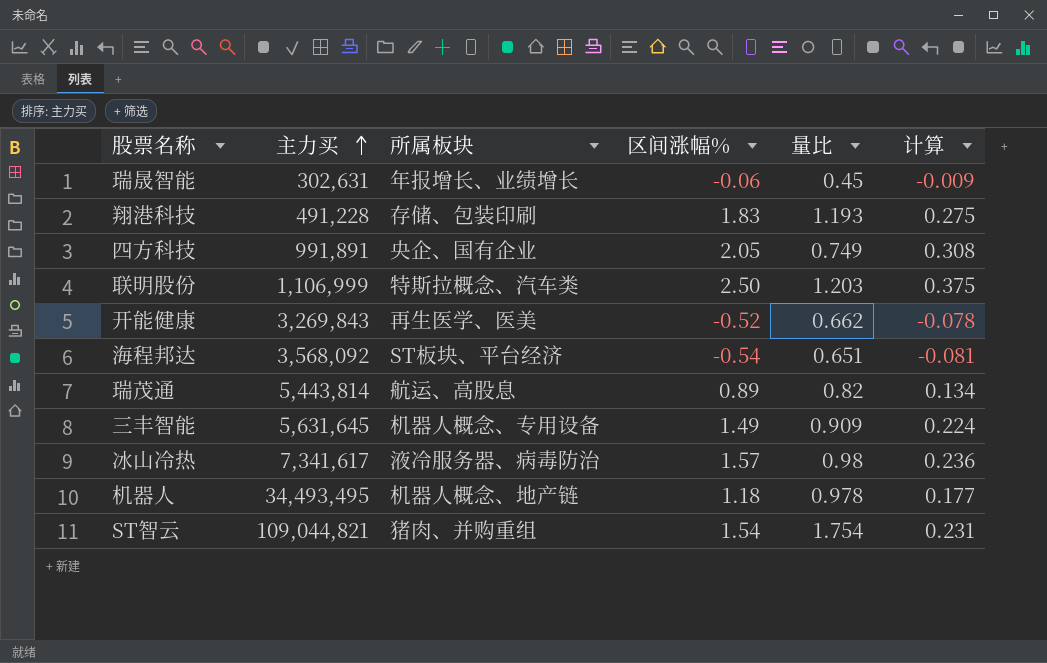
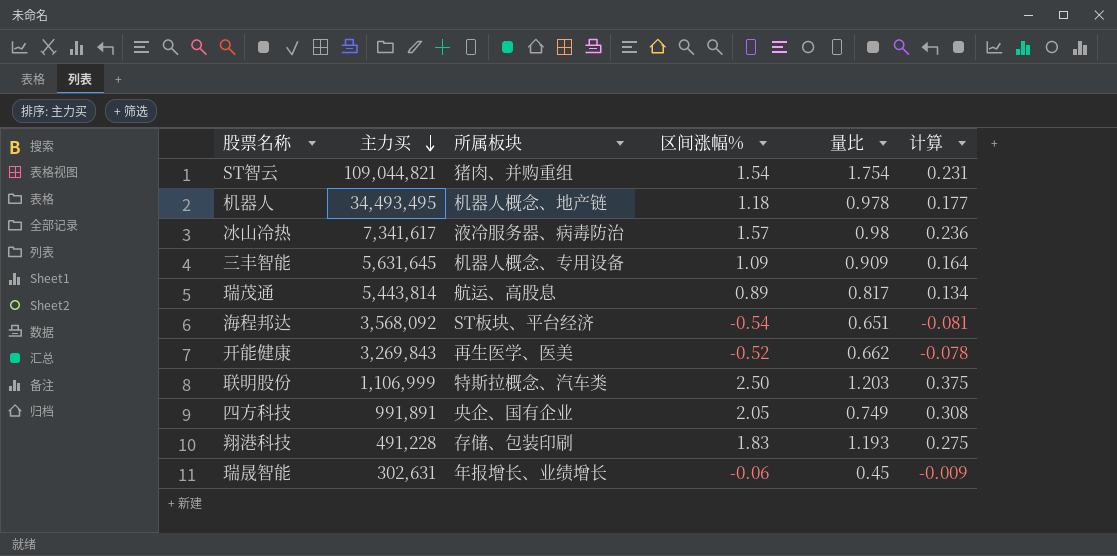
row order: 主力买 ascending -> 主力买 descending
三丰智能 | 区间涨幅%: 1.49 -> 1.09
三丰智能 | 计算: 0.224 -> 0.164
瑞茂通 | 量比: 0.82 -> 0.817

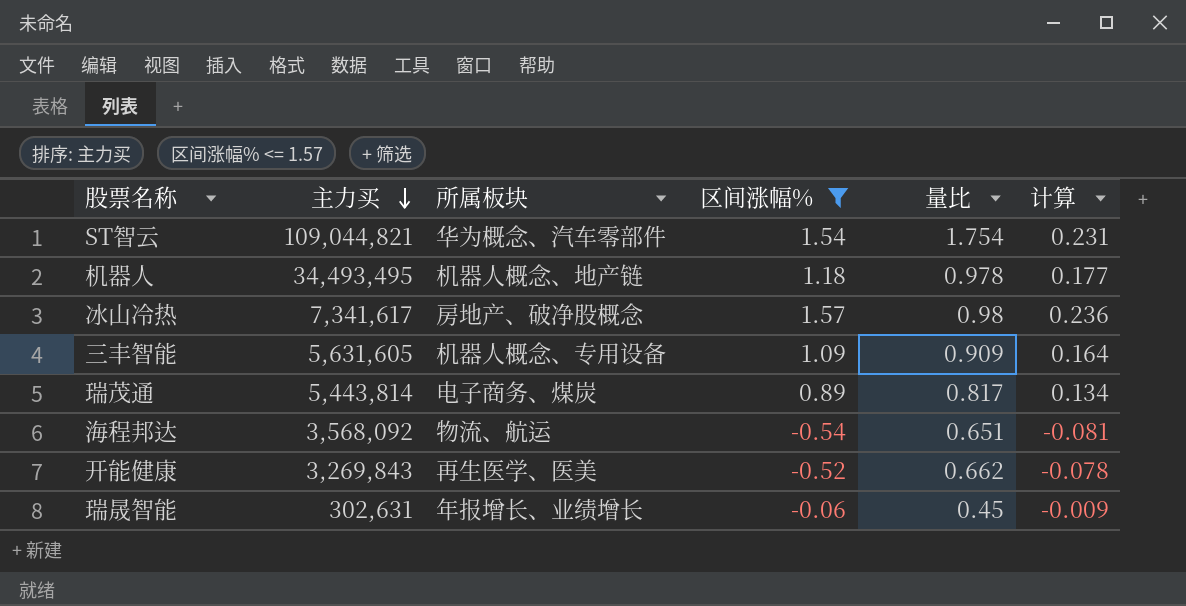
filter: none -> 区间涨幅% <= 1.57
ST智云 | 所属板块: 猪肉、并购重组 -> 华为概念、汽车零部件
冰山冷热 | 所属板块: 液冷服务器、病毒防治 -> 房地产、破净股概念
三丰智能 | 主力买: 5,631,645 -> 5,631,605
瑞茂通 | 所属板块: 航运、高股息 -> 电子商务、煤炭
海程邦达 | 所属板块: ST板块、平台经济 -> 物流、航运

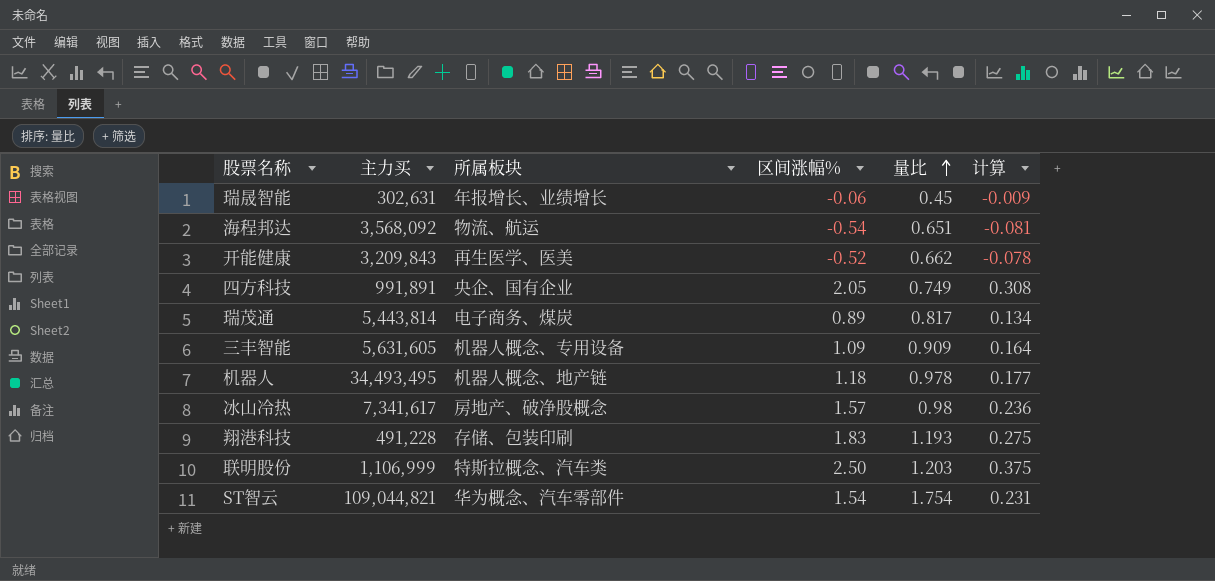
filter: 区间涨幅% <= 1.57 -> none
row order: 主力买 descending -> 量比 ascending
开能健康 | 主力买: 3,269,843 -> 3,209,843

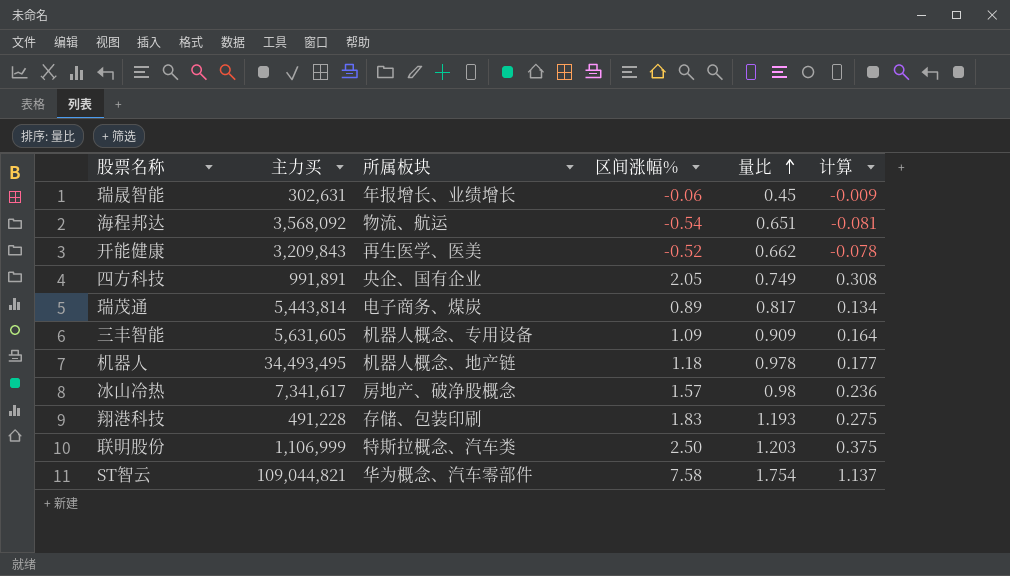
ST智云 | 区间涨幅%: 1.54 -> 7.58
ST智云 | 计算: 0.231 -> 1.137

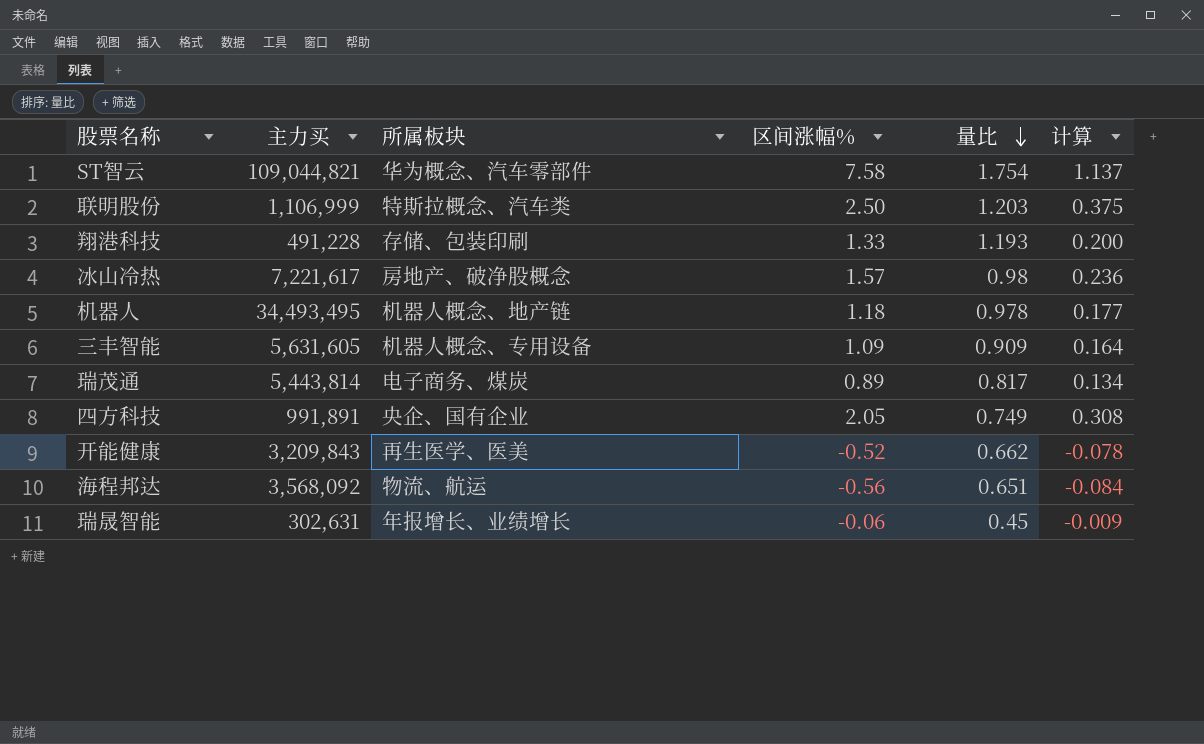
row order: 量比 ascending -> 量比 descending
翔港科技 | 区间涨幅%: 1.83 -> 1.33
翔港科技 | 计算: 0.275 -> 0.200
冰山冷热 | 主力买: 7,341,617 -> 7,221,617
海程邦达 | 区间涨幅%: -0.54 -> -0.56
海程邦达 | 计算: -0.081 -> -0.084

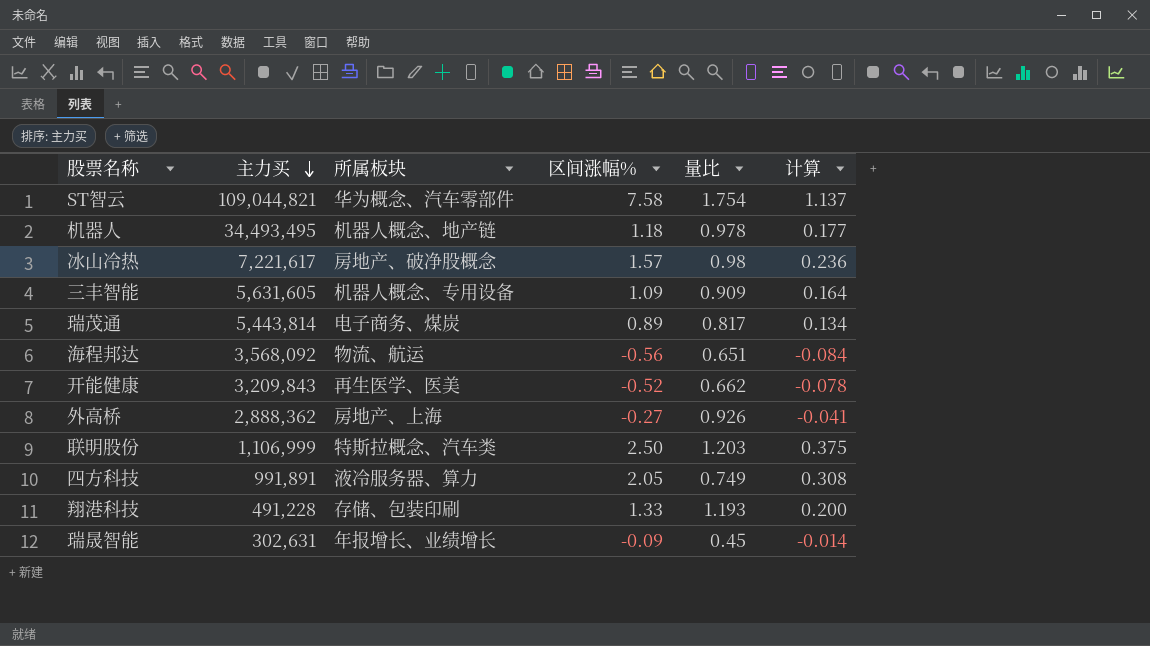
row order: 量比 descending -> 主力买 descending
row 外高桥: none -> 2,888,362 | 房地产、上海 | -0.27 | 0.926 | -0.041
四方科技 | 所属板块: 央企、国有企业 -> 液冷服务器、算力
瑞晟智能 | 区间涨幅%: -0.06 -> -0.09
瑞晟智能 | 计算: -0.009 -> -0.014

